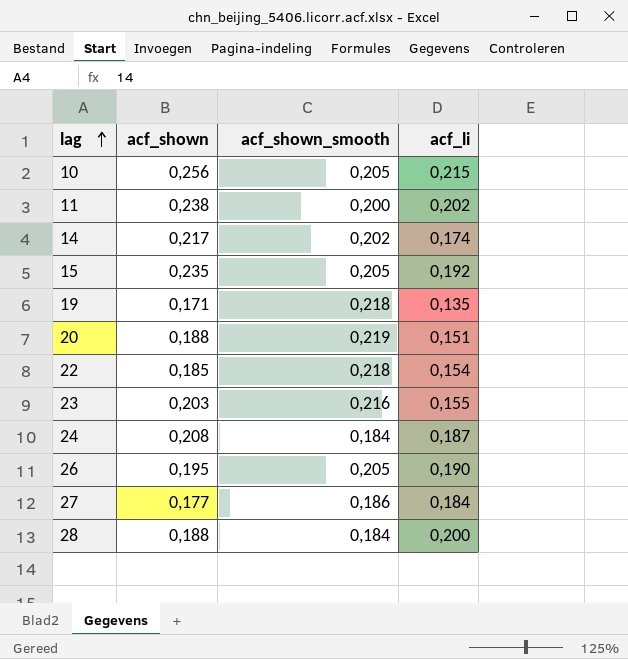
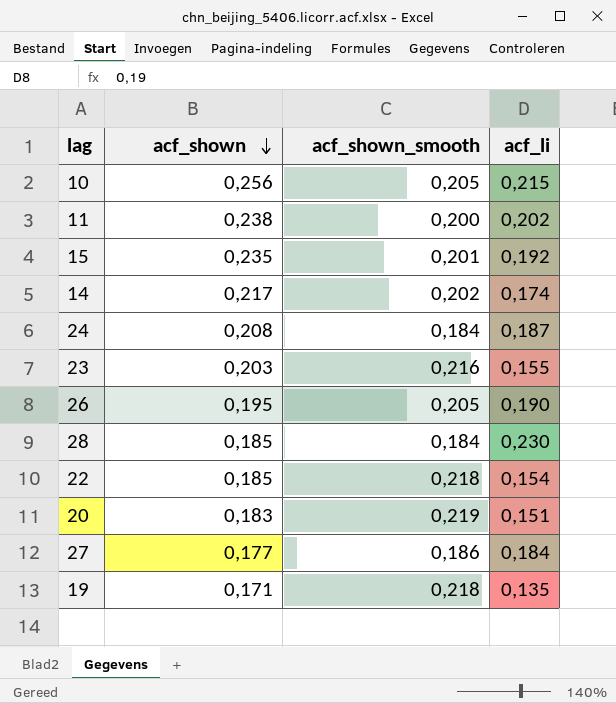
row order: lag ascending -> acf_shown descending
15 | acf_shown_smooth: 0,205 -> 0,201
28 | acf_shown: 0,188 -> 0,185
28 | acf_li: 0,200 -> 0,230
20 | acf_shown: 0,188 -> 0,183

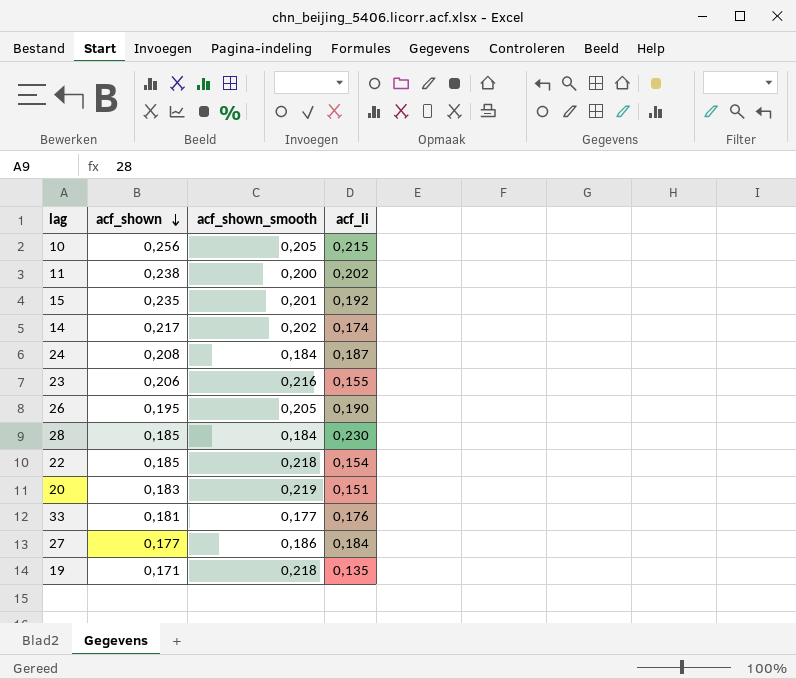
23 | acf_shown: 0,203 -> 0,206
row 33: none -> 0,181 | 0,177 | 0,176

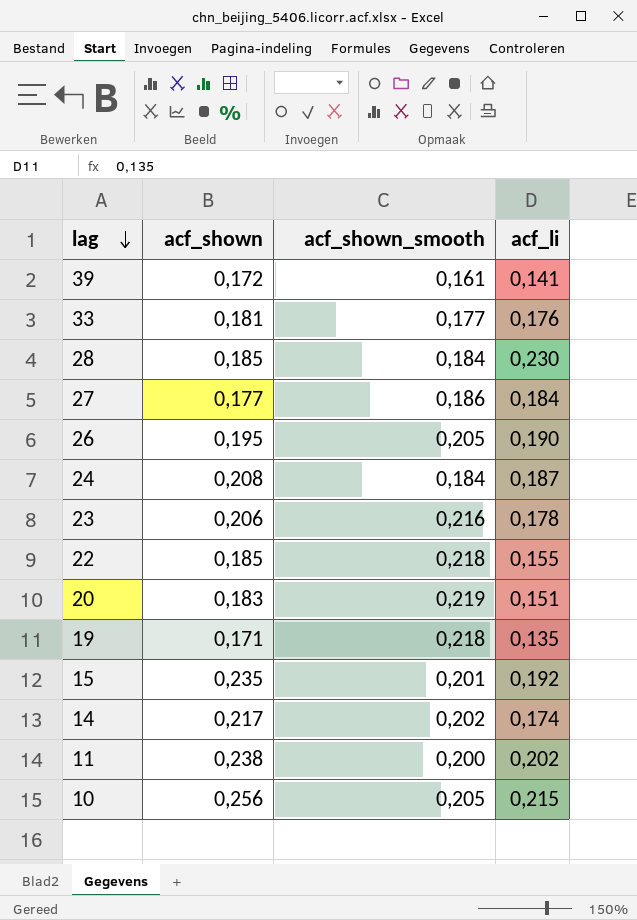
row order: acf_shown descending -> lag descending
row 39: none -> 0,172 | 0,161 | 0,141
23 | acf_li: 0,155 -> 0,178
22 | acf_li: 0,154 -> 0,155

